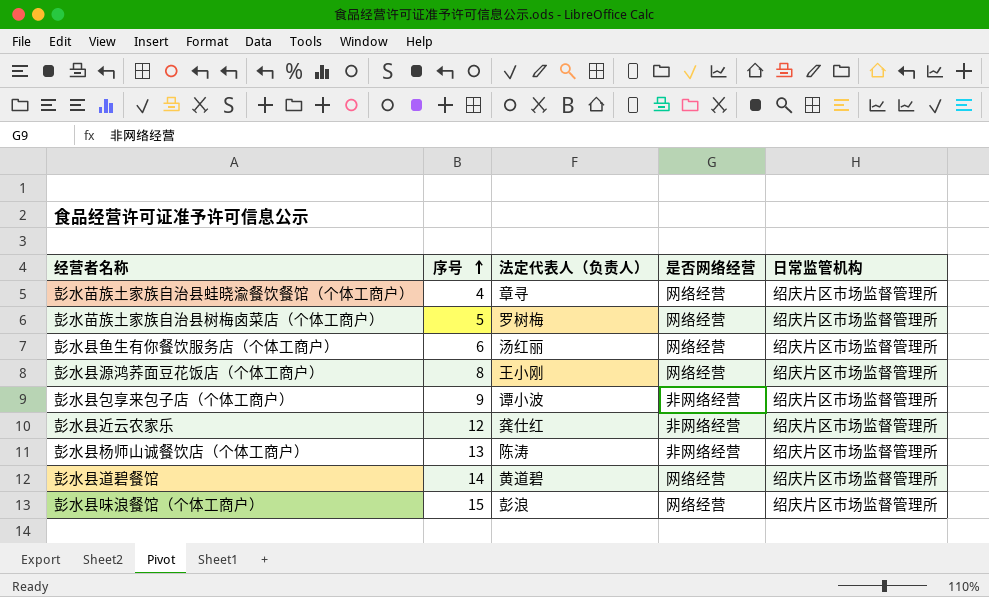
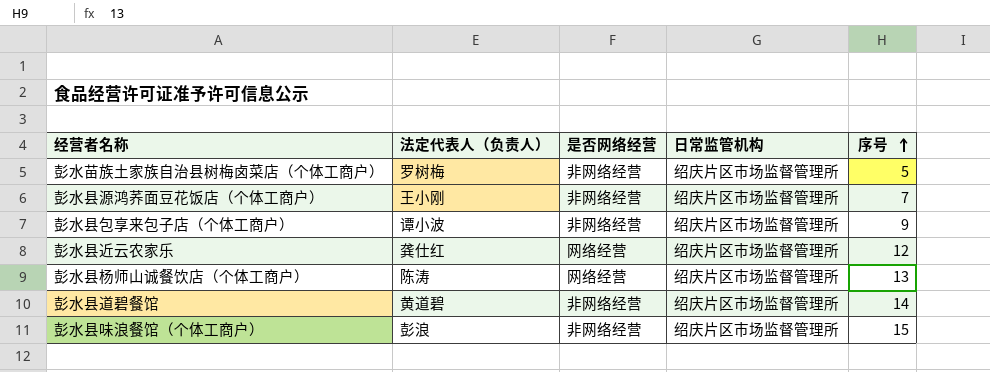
column 序号 | position: 2 -> 5
row 彭水苗族土家族自治县蛙晓渝餐饮餐馆（个体工商户）: 4 | 章寻 | 网络经营 | 绍庆片区市场监督管理所 -> none
row 彭水县鱼生有你餐饮服务店（个体工商户）: 6 | 汤红丽 | 网络经营 | 绍庆片区市场监督管理所 -> none
彭水苗族土家族自治县树梅卤菜店（个体工商户） | 是否网络经营: 网络经营 -> 非网络经营
彭水县源鸿荞面豆花饭店（个体工商户） | 是否网络经营: 网络经营 -> 非网络经营
彭水县源鸿荞面豆花饭店（个体工商户） | 序号: 8 -> 7
彭水县近云农家乐 | 是否网络经营: 非网络经营 -> 网络经营
彭水县杨师山诚餐饮店（个体工商户） | 是否网络经营: 非网络经营 -> 网络经营
彭水县道碧餐馆 | 是否网络经营: 网络经营 -> 非网络经营
彭水县味浪餐馆（个体工商户） | 是否网络经营: 网络经营 -> 非网络经营

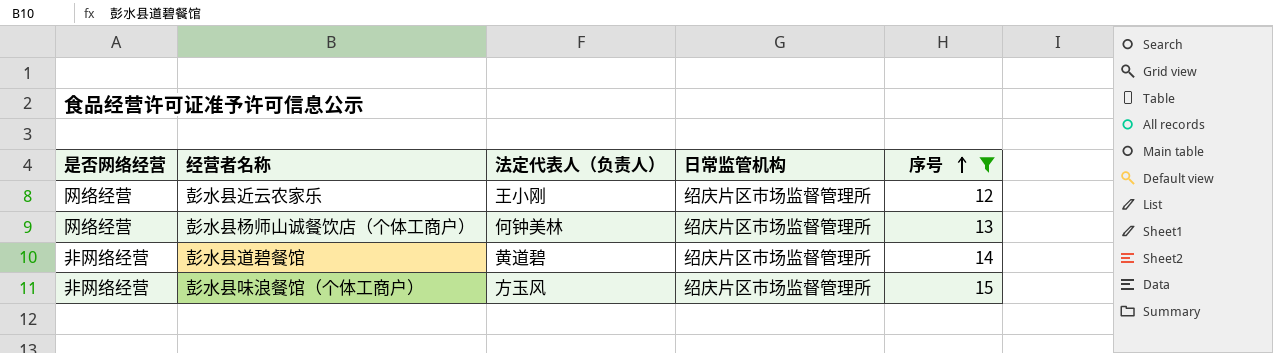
filter: none -> 序号 >= 12
column 是否网络经营 | position: 3 -> 1
彭水县近云农家乐 | 法定代表人（负责人）: 龚仕红 -> 王小刚
彭水县杨师山诚餐饮店（个体工商户） | 法定代表人（负责人）: 陈涛 -> 何钟美林
彭水县味浪餐馆（个体工商户） | 法定代表人（负责人）: 彭浪 -> 方玉风

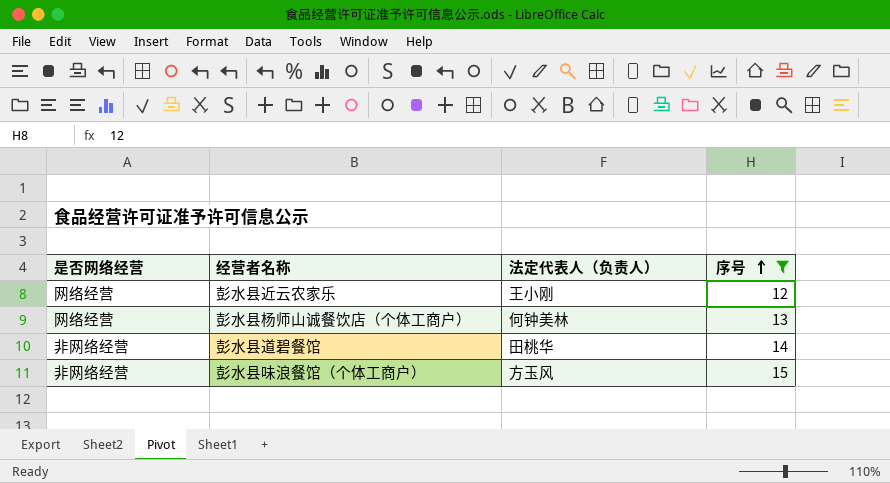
column 日常监管机构 | position: 4 -> none
彭水县道碧餐馆 | 法定代表人（负责人）: 黄道碧 -> 田桃华

